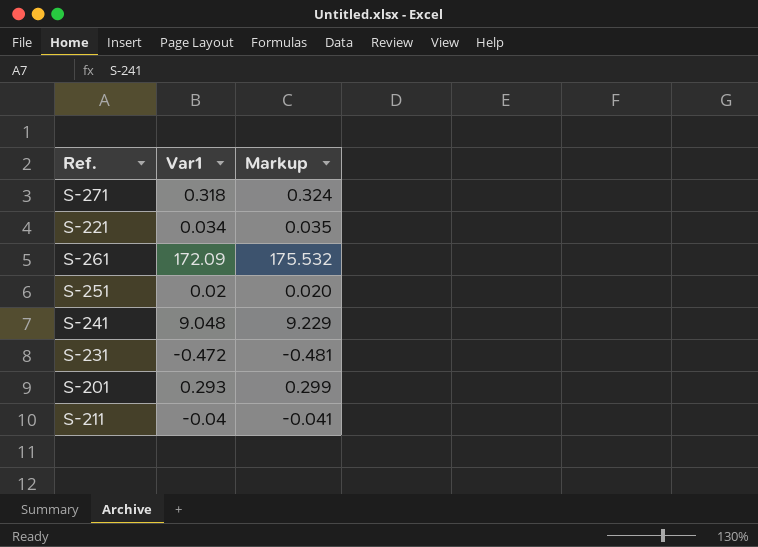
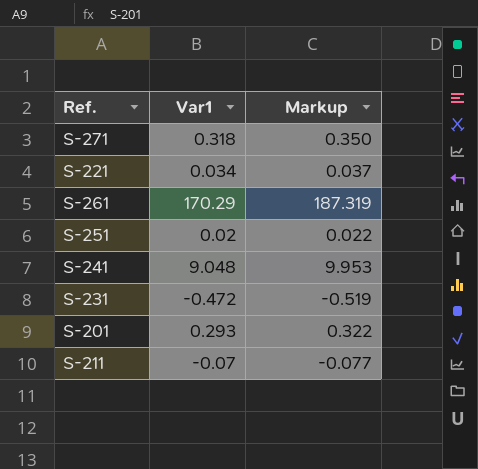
column Markup | formula: [Var1] * 1.02 -> [Var1] * 1.1
S-261 | Var1: 172.09 -> 170.29
S-211 | Var1: -0.04 -> -0.07

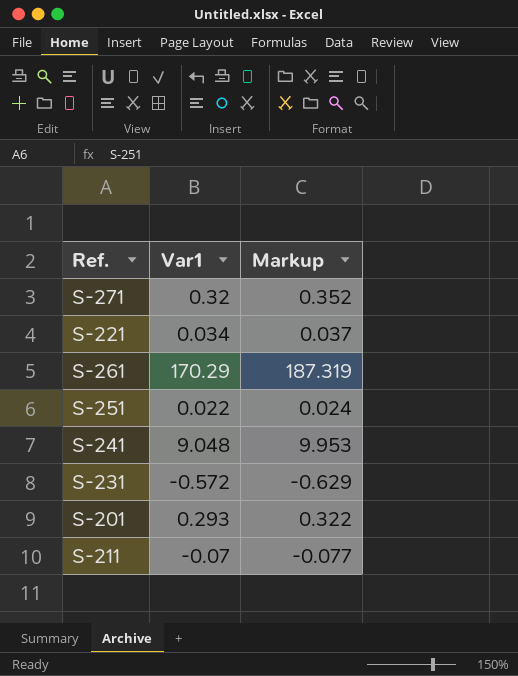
S-271 | Var1: 0.318 -> 0.32
S-271 | Markup: 0.350 -> 0.352
S-251 | Var1: 0.02 -> 0.022
S-251 | Markup: 0.022 -> 0.024
S-231 | Var1: -0.472 -> -0.572
S-231 | Markup: -0.519 -> -0.629

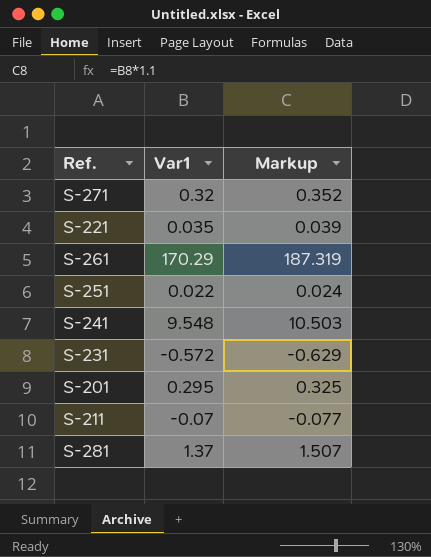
S-221 | Var1: 0.034 -> 0.035
S-221 | Markup: 0.037 -> 0.039
S-241 | Var1: 9.048 -> 9.548
S-241 | Markup: 9.953 -> 10.503
S-201 | Var1: 0.293 -> 0.295
S-201 | Markup: 0.322 -> 0.325
row S-281: none -> 1.37 | 1.507

